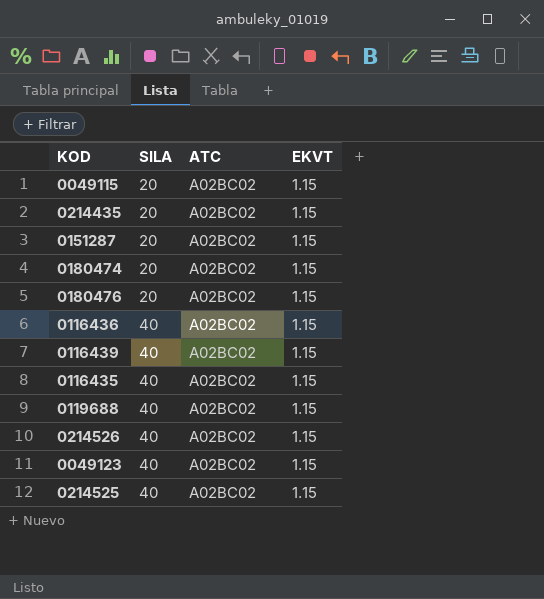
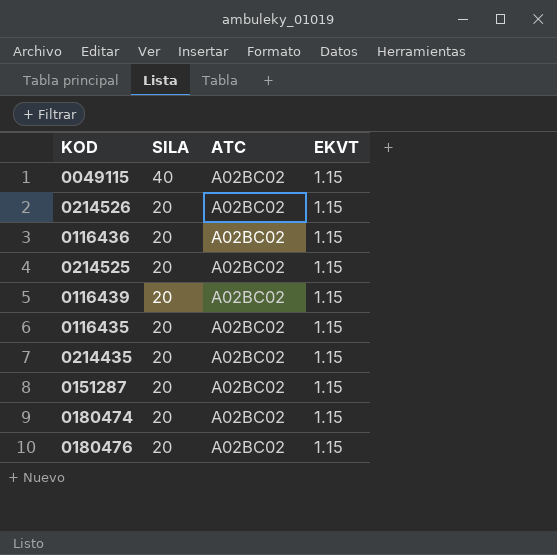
row order: SILA ascending -> SILA descending
row 0119688: 40 | A02BC02 | 1.15 -> none
row 0049123: 40 | A02BC02 | 1.15 -> none
0049115 | SILA: 20 -> 40
0214526 | SILA: 40 -> 20
0116436 | SILA: 40 -> 20
0214525 | SILA: 40 -> 20
0116439 | SILA: 40 -> 20
0116435 | SILA: 40 -> 20

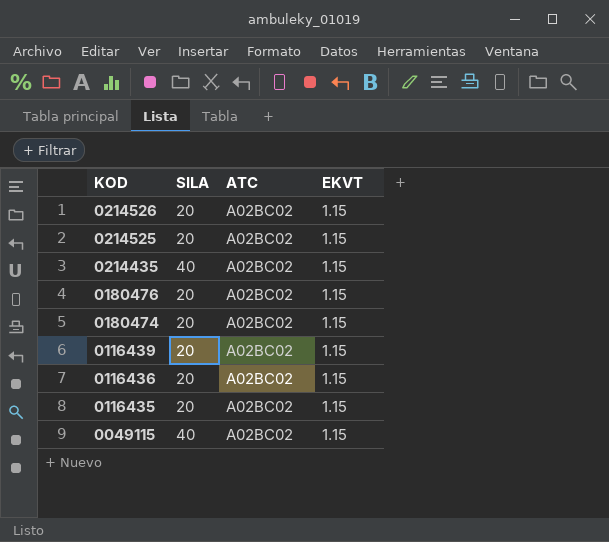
row order: SILA descending -> KOD descending
row 0151287: 20 | A02BC02 | 1.15 -> none
0214435 | SILA: 20 -> 40

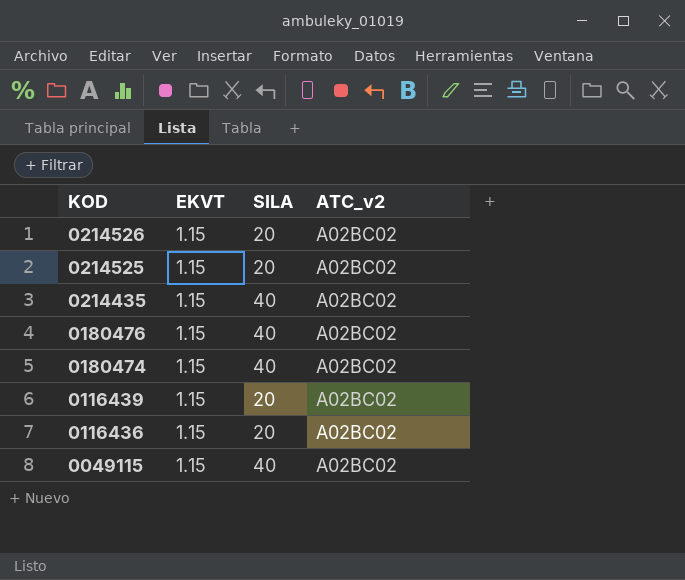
column EKVT | position: 4 -> 2
column name: ATC -> ATC_v2
row 0116435: 20 | A02BC02 | 1.15 -> none
0180476 | SILA: 20 -> 40
0180474 | SILA: 20 -> 40

